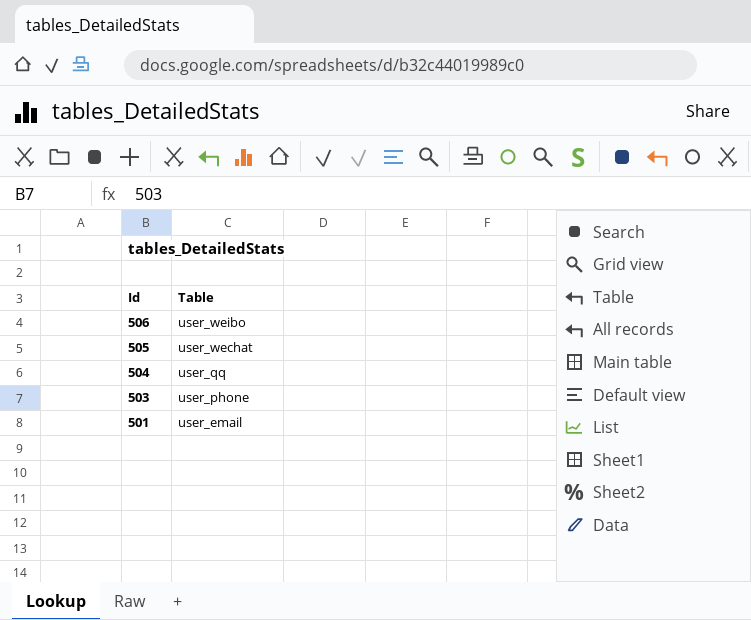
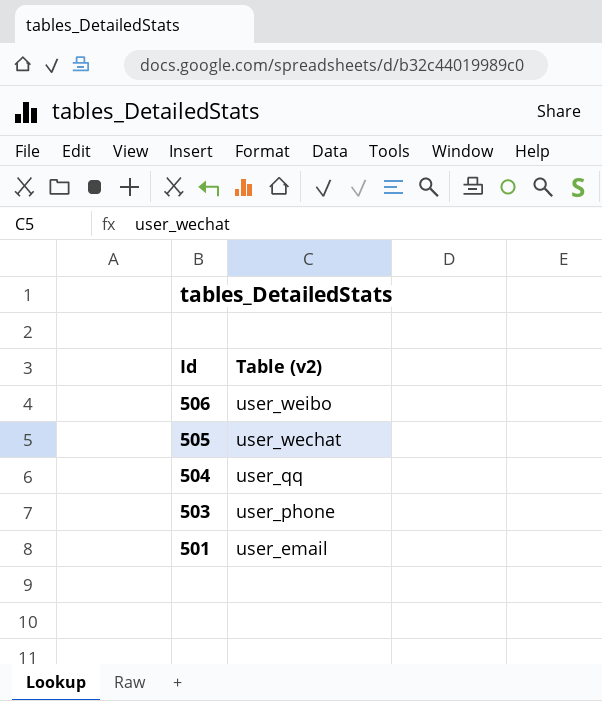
column name: Table -> Table (v2)

